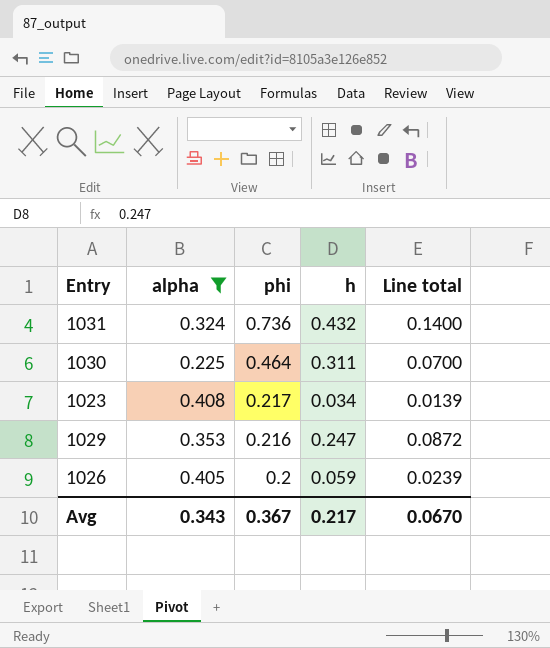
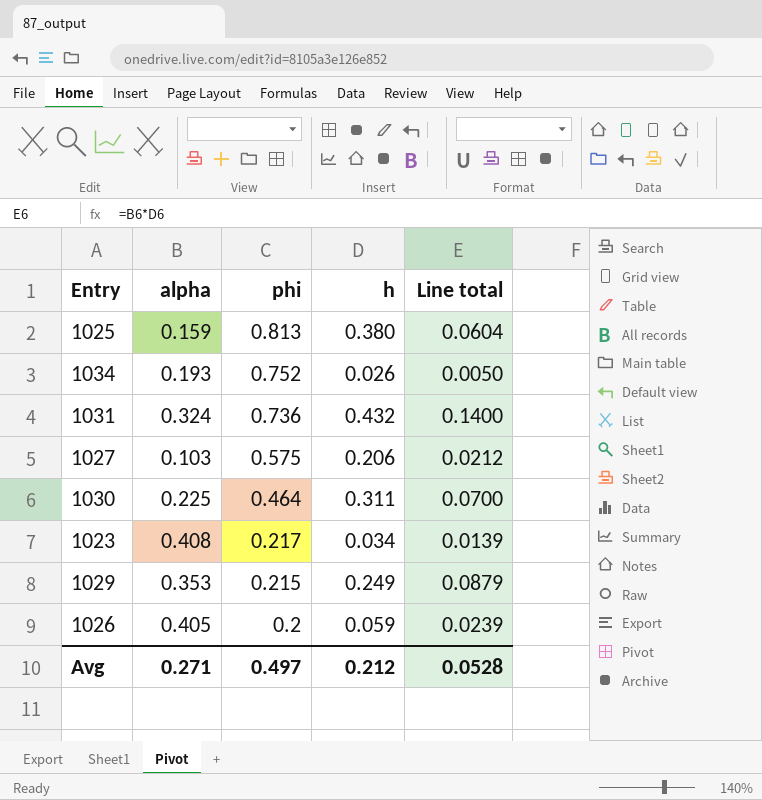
filter: alpha >= 0.225 -> none
1029 | phi: 0.216 -> 0.215
1029 | h: 0.247 -> 0.249
1029 | Line total: 0.0872 -> 0.0879
Avg | alpha: 0.343 -> 0.271
Avg | phi: 0.367 -> 0.497
Avg | h: 0.217 -> 0.212
Avg | Line total: 0.0670 -> 0.0528

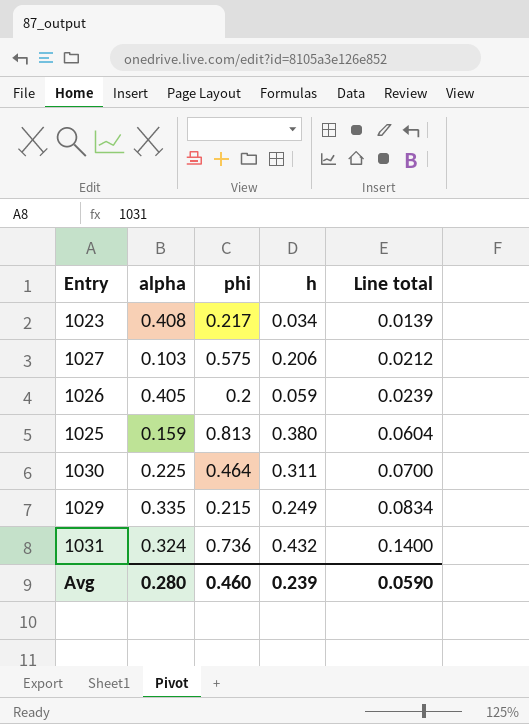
row order: phi descending -> Line total ascending
row 1034: 0.193 | 0.752 | 0.026 | 0.0050 -> none
1029 | alpha: 0.353 -> 0.335
1029 | Line total: 0.0879 -> 0.0834
Avg | alpha: 0.271 -> 0.280
Avg | phi: 0.497 -> 0.460
Avg | h: 0.212 -> 0.239
Avg | Line total: 0.0528 -> 0.0590

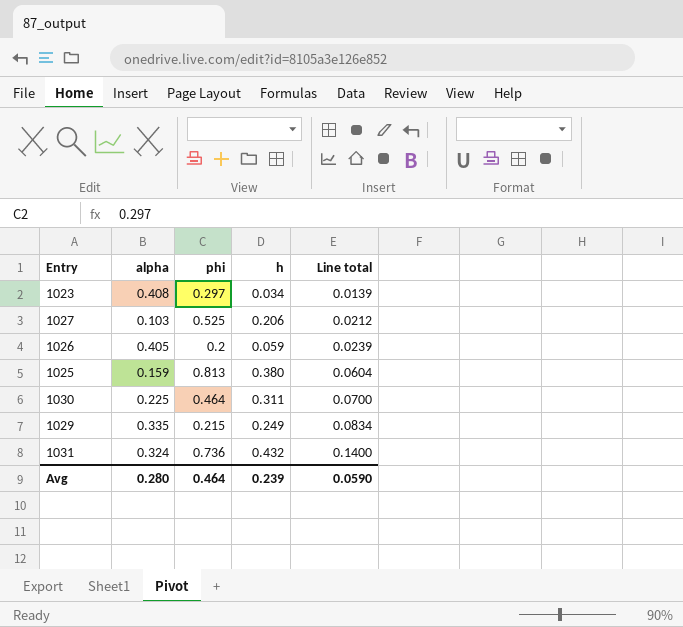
1023 | phi: 0.217 -> 0.297
1027 | phi: 0.575 -> 0.525
Avg | phi: 0.460 -> 0.464

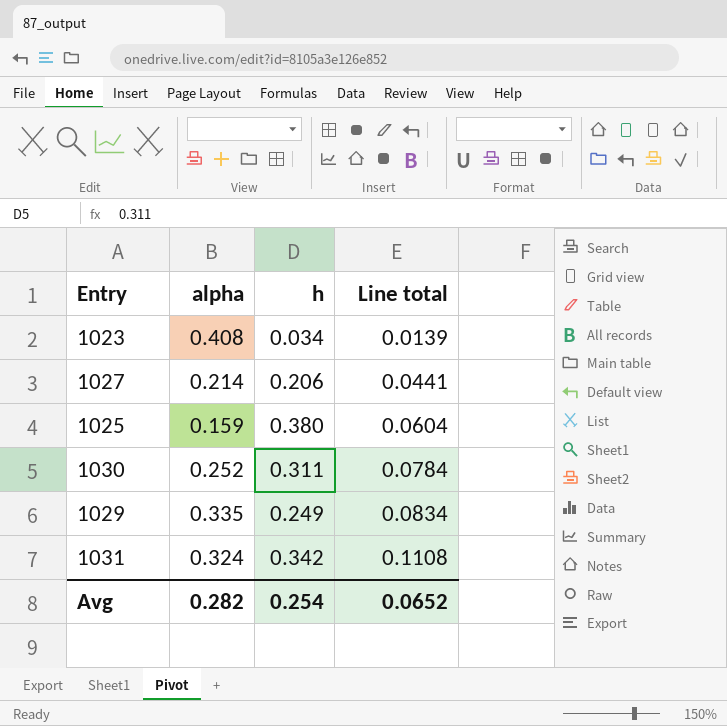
column phi | position: 3 -> none
row 1026: 0.405 | 0.2 | 0.059 | 0.0239 -> none
1027 | alpha: 0.103 -> 0.214
1027 | Line total: 0.0212 -> 0.0441
1030 | alpha: 0.225 -> 0.252
1030 | Line total: 0.0700 -> 0.0784
1031 | h: 0.432 -> 0.342
1031 | Line total: 0.1400 -> 0.1108
Avg | alpha: 0.280 -> 0.282
Avg | h: 0.239 -> 0.254
Avg | Line total: 0.0590 -> 0.0652

